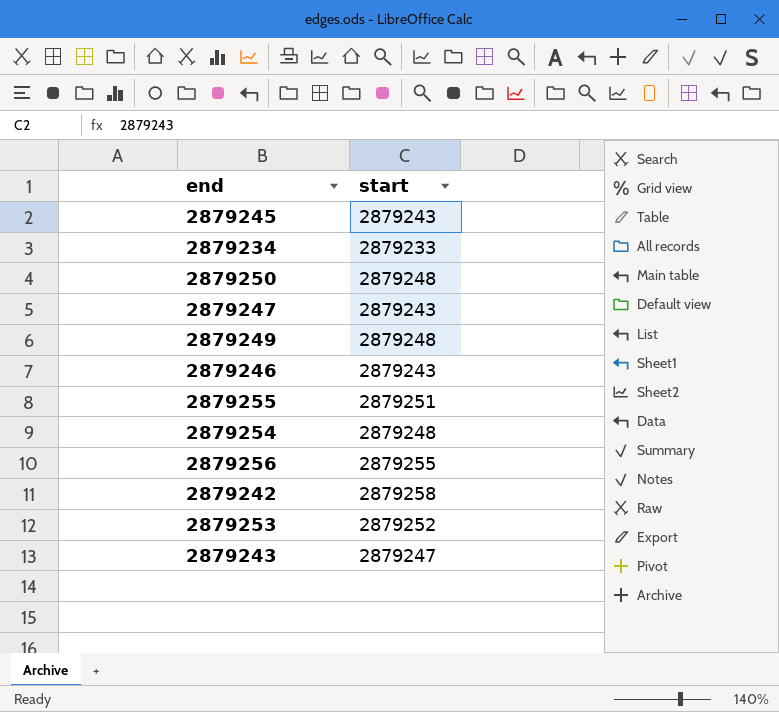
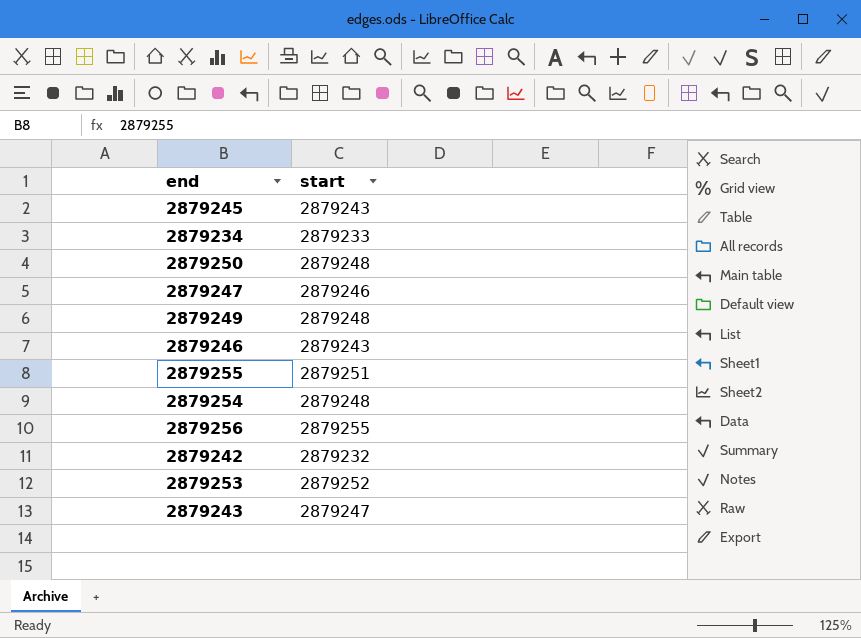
2879247 | start: 2879243 -> 2879246
2879242 | start: 2879258 -> 2879232

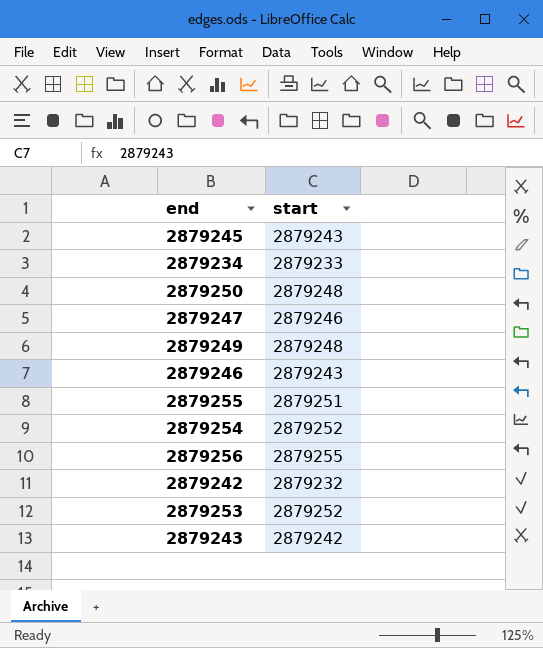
2879254 | start: 2879248 -> 2879252
2879243 | start: 2879247 -> 2879242

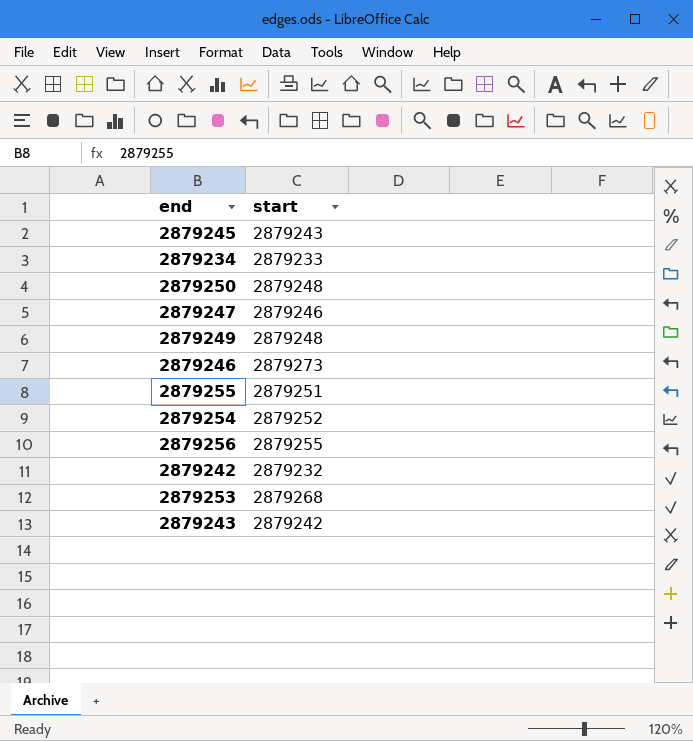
2879246 | start: 2879243 -> 2879273
2879253 | start: 2879252 -> 2879268

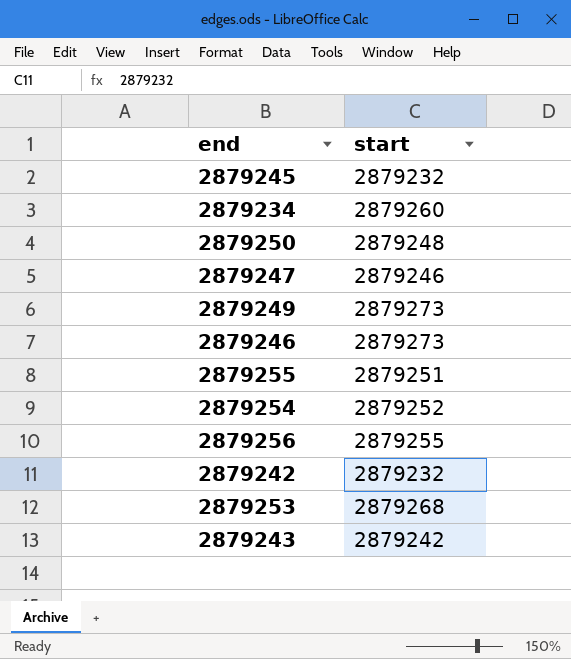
2879245 | start: 2879243 -> 2879232
2879234 | start: 2879233 -> 2879260
2879249 | start: 2879248 -> 2879273

